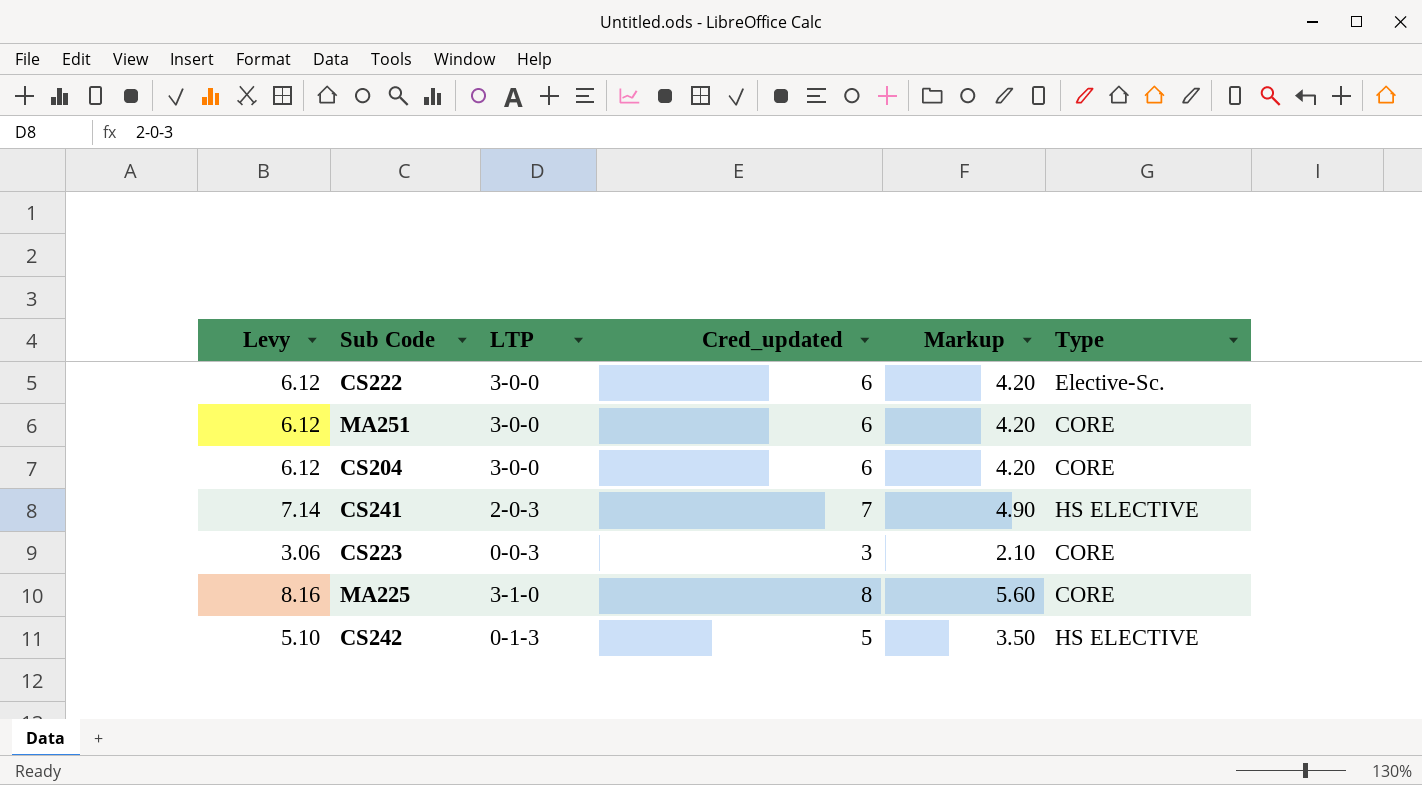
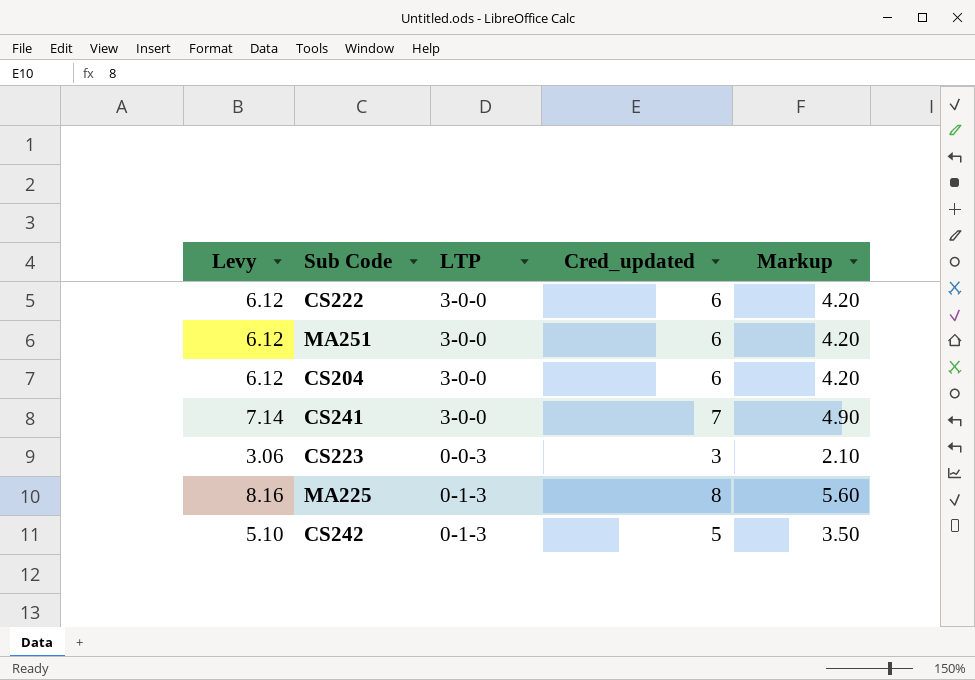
column Type | position: 6 -> none
CS241 | LTP: 2-0-3 -> 3-0-0
MA225 | LTP: 3-1-0 -> 0-1-3

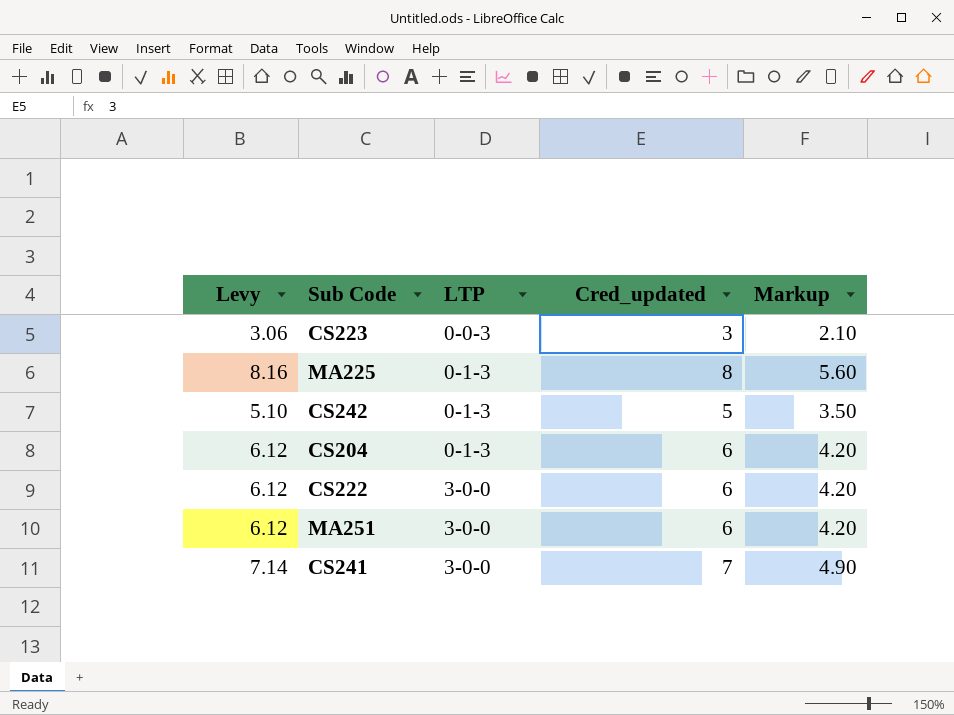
row order: none -> LTP ascending
CS204 | LTP: 3-0-0 -> 0-1-3

